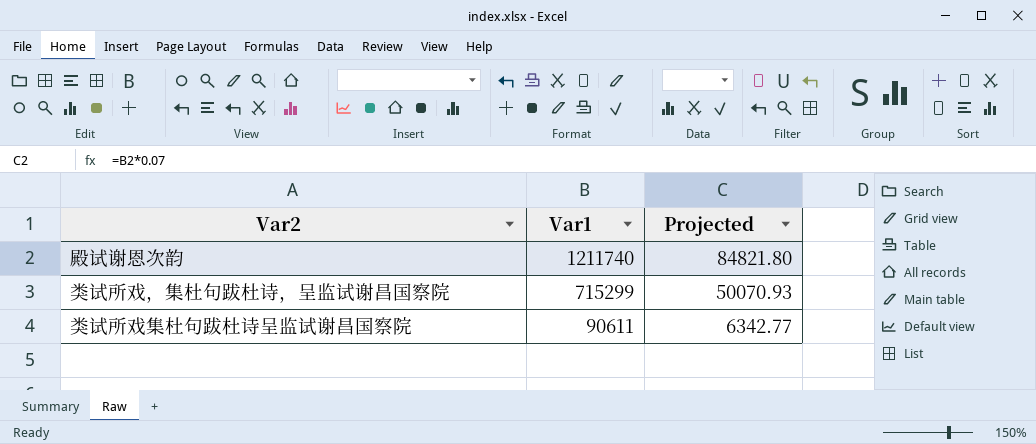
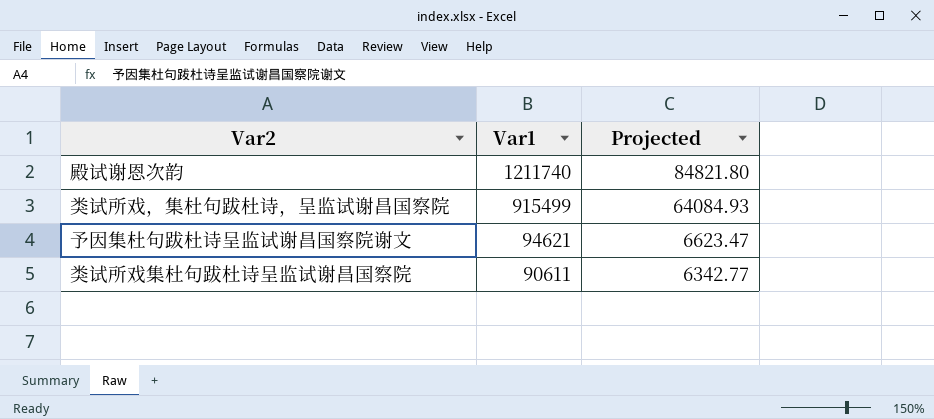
类试所戏，集杜句跋杜诗，呈监试谢昌国察院 | Var1: 715299 -> 915499
类试所戏，集杜句跋杜诗，呈监试谢昌国察院 | Projected: 50070.93 -> 64084.93
row 予因集杜句跋杜诗呈监试谢昌国察院谢文: none -> 94621 | 6623.47

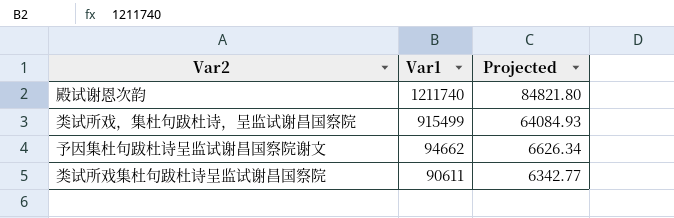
予因集杜句跋杜诗呈监试谢昌国察院谢文 | Var1: 94621 -> 94662
予因集杜句跋杜诗呈监试谢昌国察院谢文 | Projected: 6623.47 -> 6626.34

